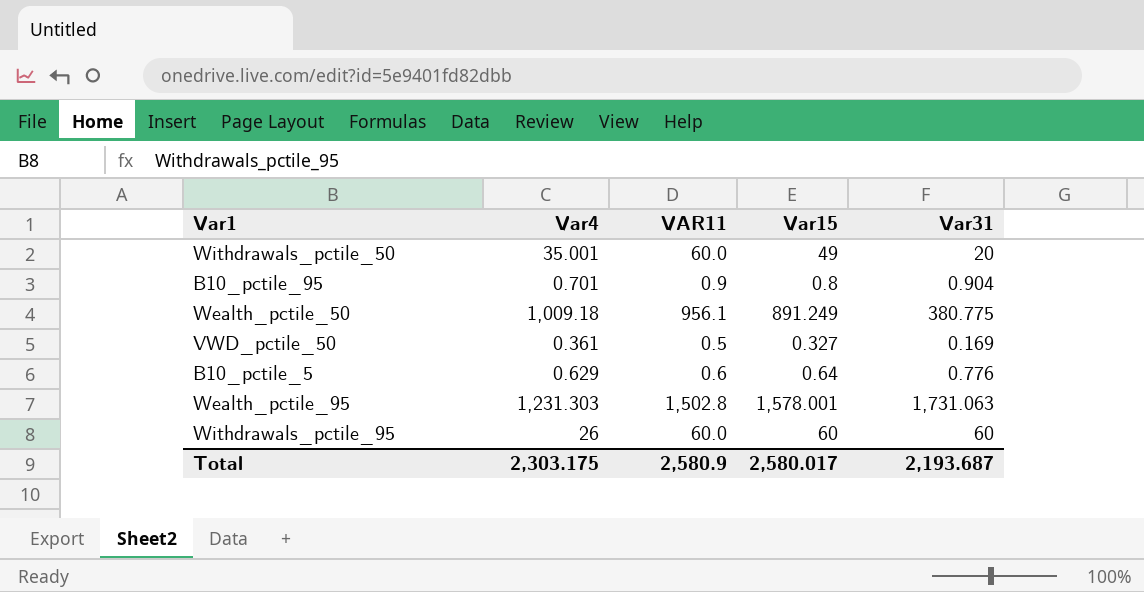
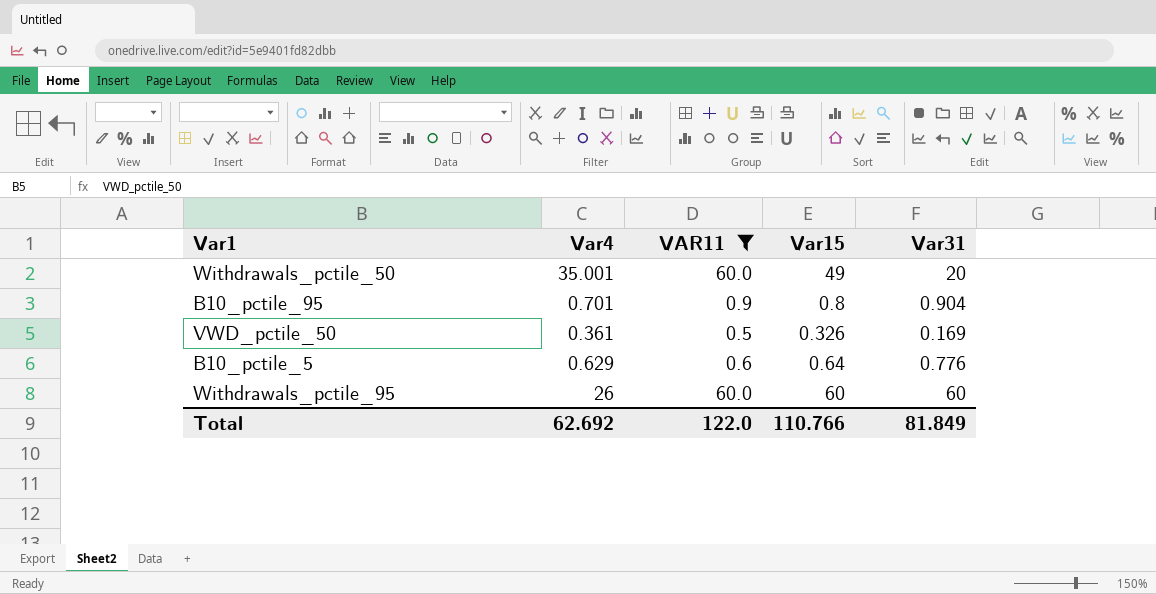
filter: none -> VAR11 <= 60.0
VWD_pctile_50 | Var15: 0.327 -> 0.326
Total | Var4: 2,303.175 -> 62.692
Total | VAR11: 2,580.9 -> 122.0
Total | Var15: 2,580.017 -> 110.766
Total | Var31: 2,193.687 -> 81.849

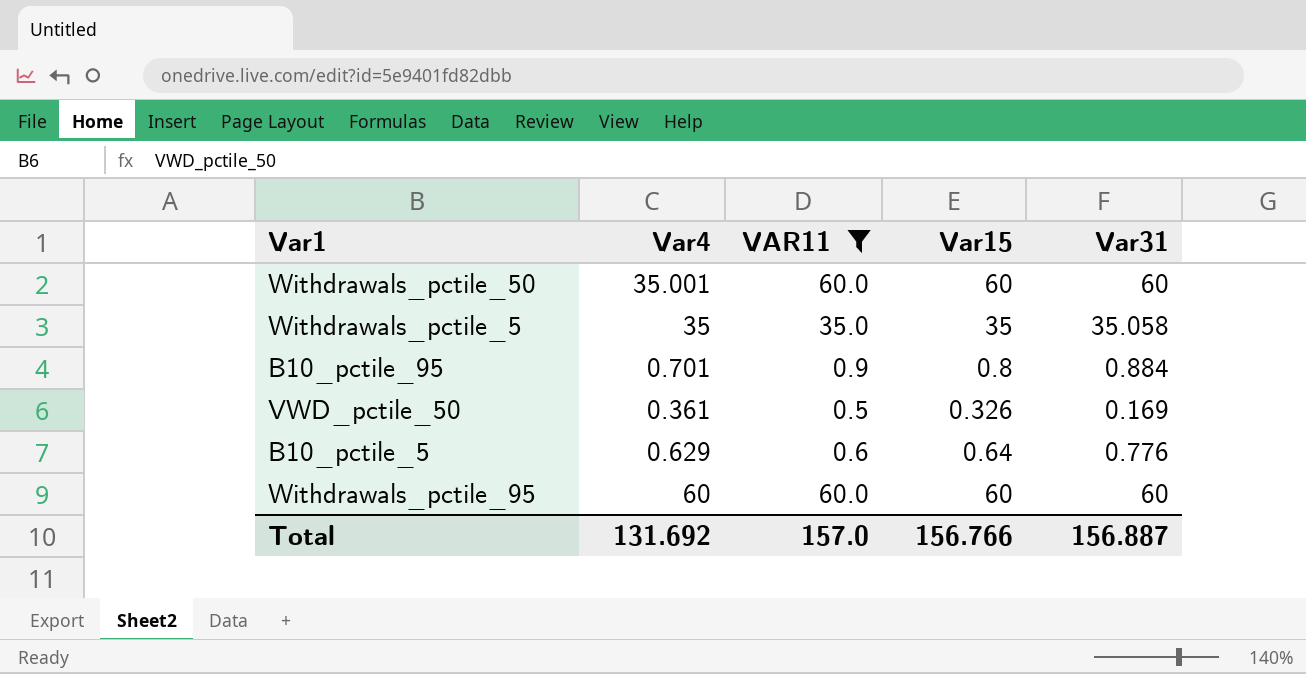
Withdrawals_pctile_50 | Var15: 49 -> 60
Withdrawals_pctile_50 | Var31: 20 -> 60
row Withdrawals_pctile_5: none -> 35 | 35.0 | 35 | 35.058
B10_pctile_95 | Var31: 0.904 -> 0.884
Withdrawals_pctile_95 | Var4: 26 -> 60
Total | Var4: 62.692 -> 131.692
Total | VAR11: 122.0 -> 157.0
Total | Var15: 110.766 -> 156.766
Total | Var31: 81.849 -> 156.887

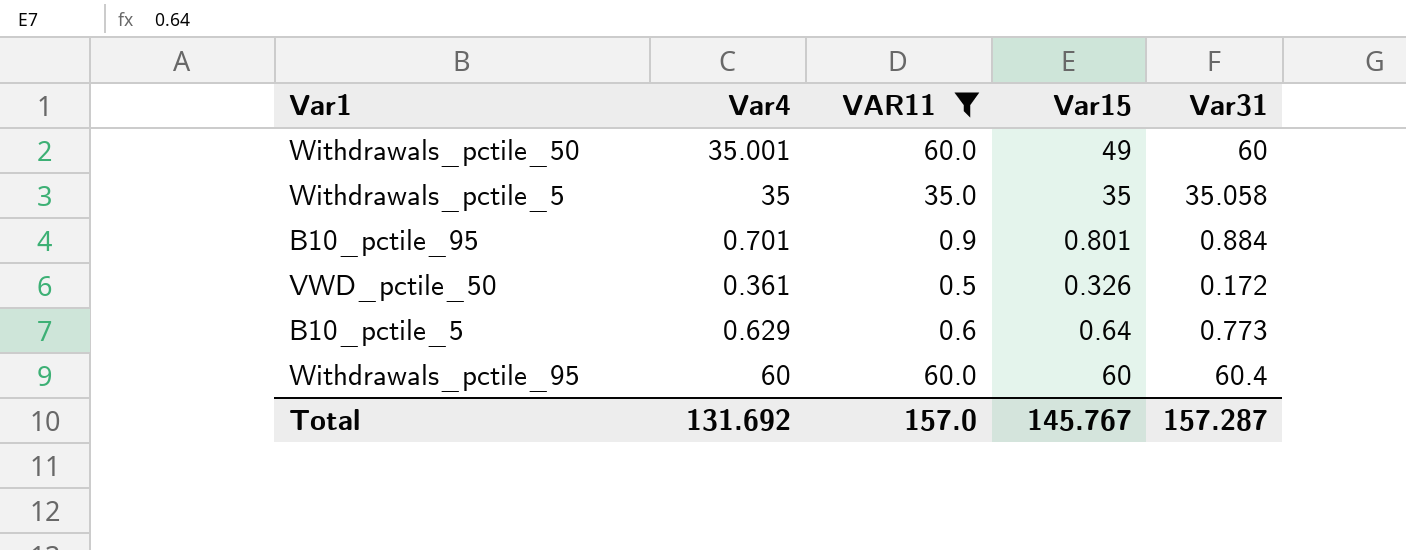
Withdrawals_pctile_50 | Var15: 60 -> 49
B10_pctile_95 | Var15: 0.8 -> 0.801
VWD_pctile_50 | Var31: 0.169 -> 0.172
B10_pctile_5 | Var31: 0.776 -> 0.773
Withdrawals_pctile_95 | Var31: 60 -> 60.4
Total | Var15: 156.766 -> 145.767
Total | Var31: 156.887 -> 157.287

